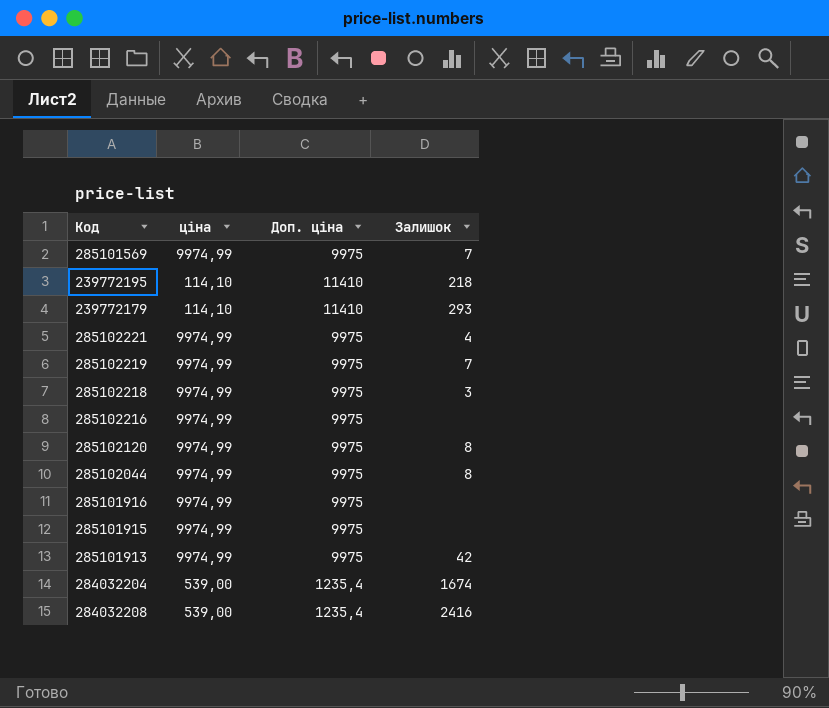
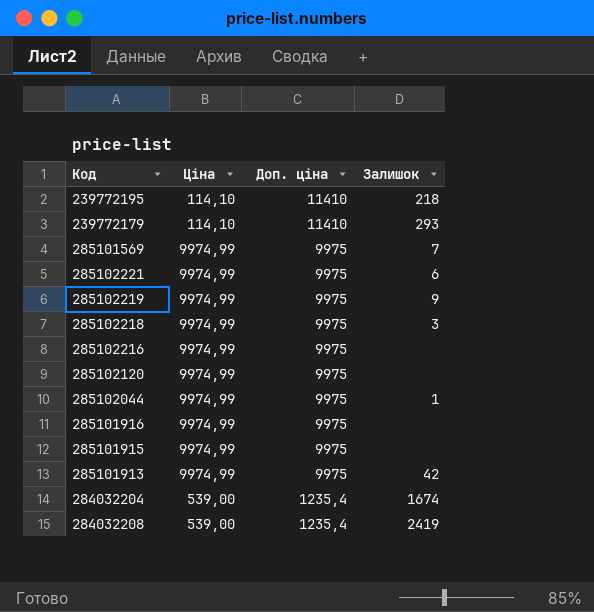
row order: none -> Доп. ціна descending
column name: ціна -> Ціна
285102221 | Залишок: 4 -> 6
285102219 | Залишок: 7 -> 9
285102120 | Залишок: 8 -> none
285102044 | Залишок: 8 -> 1
284032208 | Залишок: 2416 -> 2419

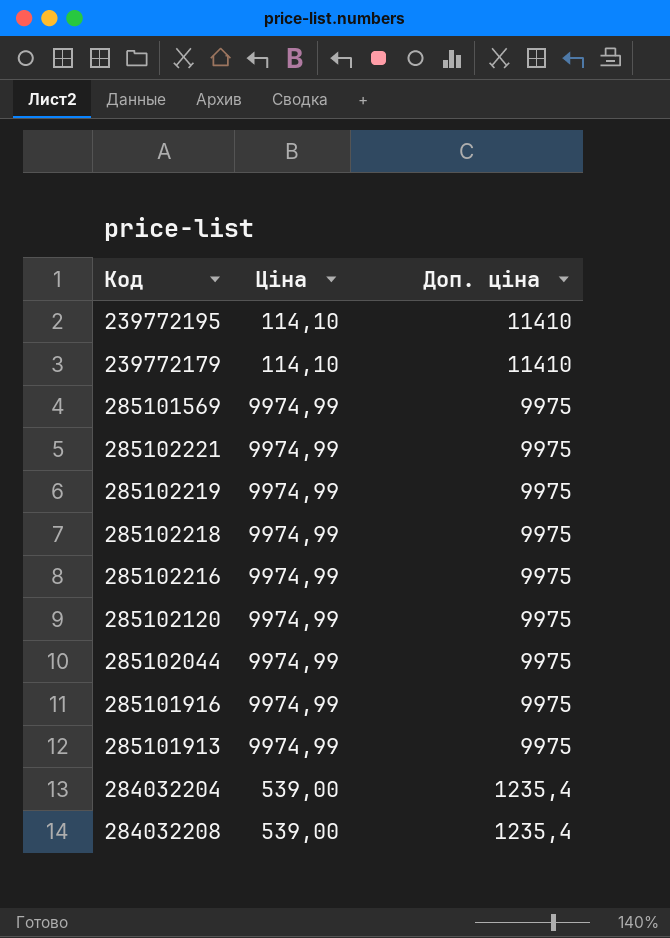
column Залишок | position: 4 -> none
row 285101915: 9974,99 | 9975 | none -> none

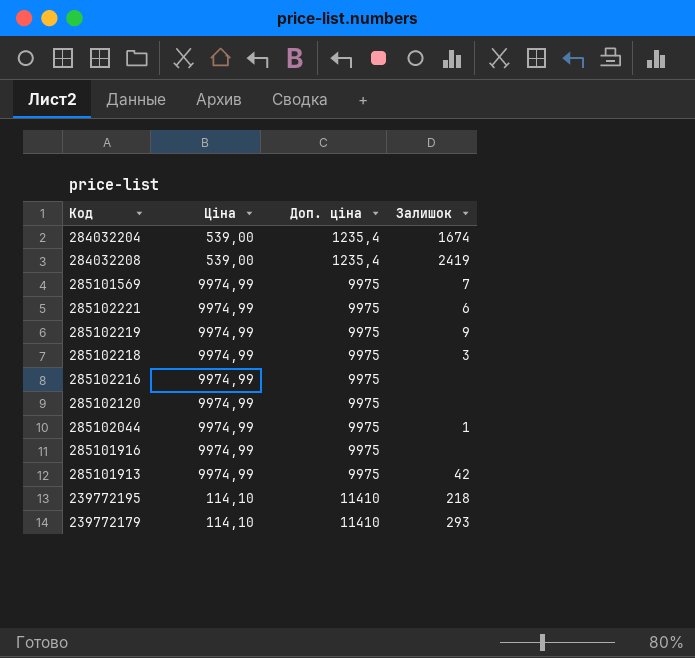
row order: Доп. ціна descending -> Доп. ціна ascending
column Залишок | position: none -> 4

